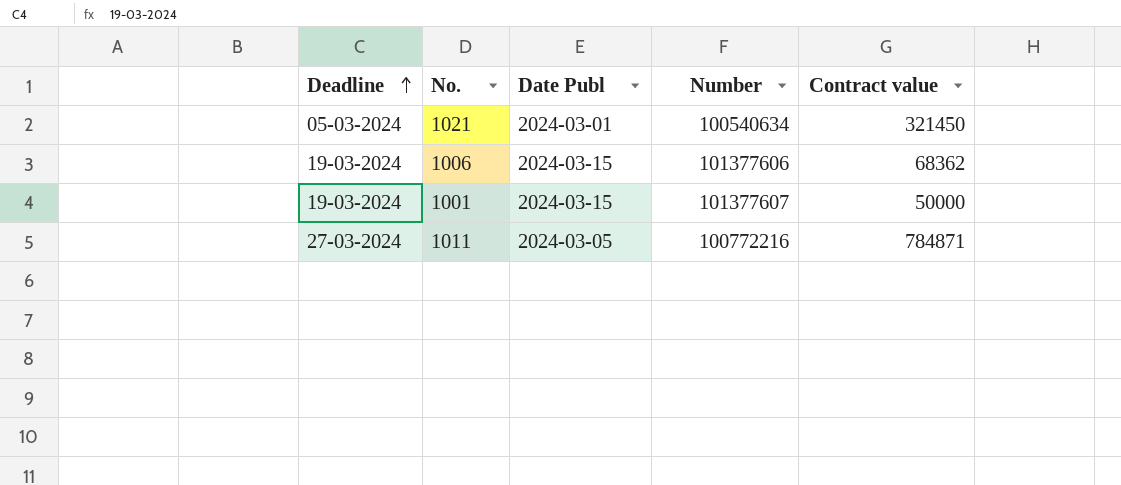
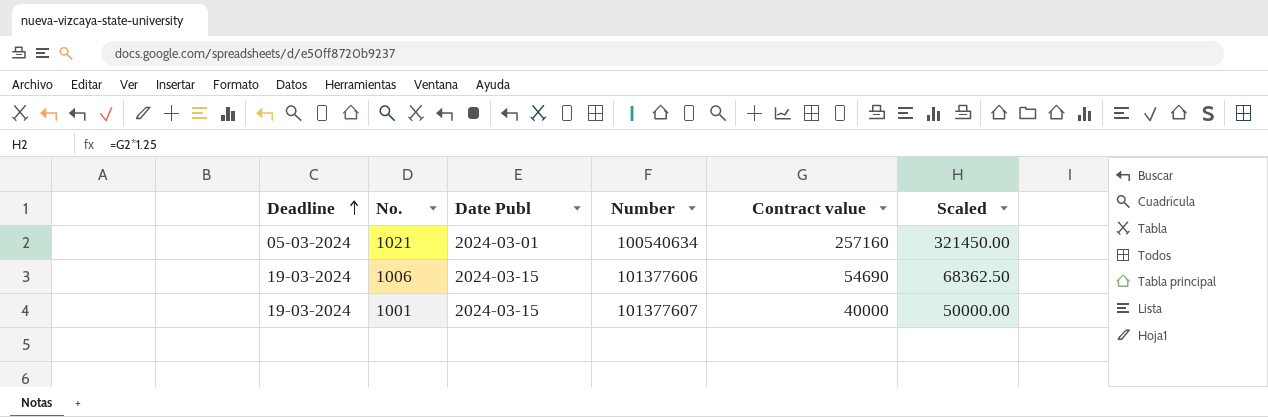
column Scaled | formula: none -> [Contract value] * 1.25
row 1011: 27-03-2024 | 2024-03-05 | 100772216 | 784871 -> none
1021 | Contract value: 321450 -> 257160
1006 | Contract value: 68362 -> 54690
1001 | Contract value: 50000 -> 40000

